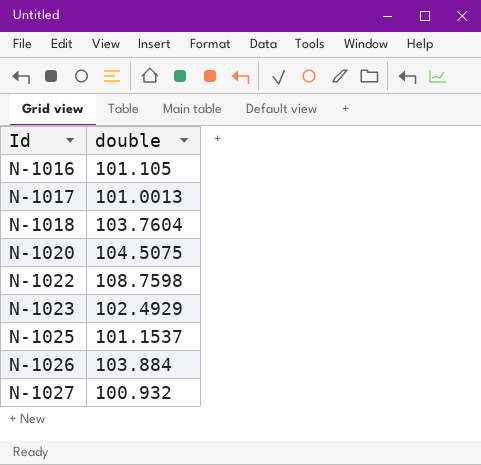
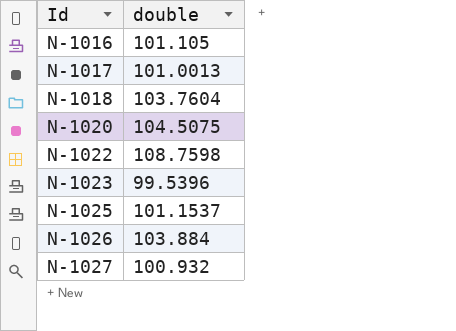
N-1023 | double: 102.4929 -> 99.5396

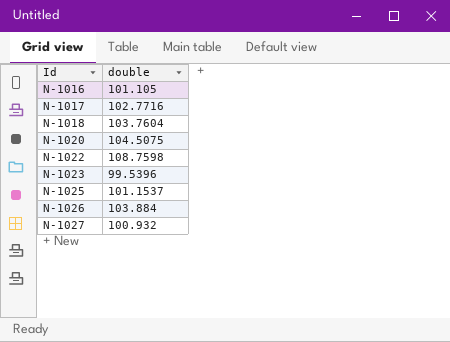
N-1017 | double: 101.0013 -> 102.7716

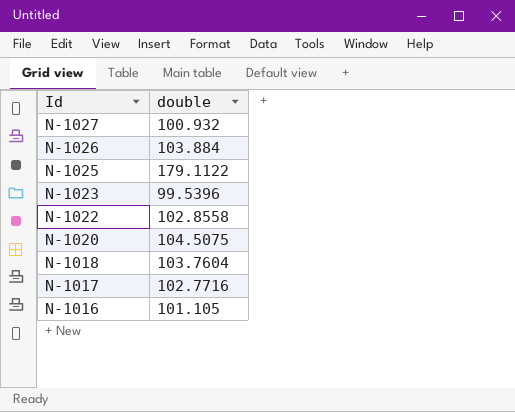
row order: Id ascending -> Id descending
N-1025 | double: 101.1537 -> 179.1122
N-1022 | double: 108.7598 -> 102.8558

